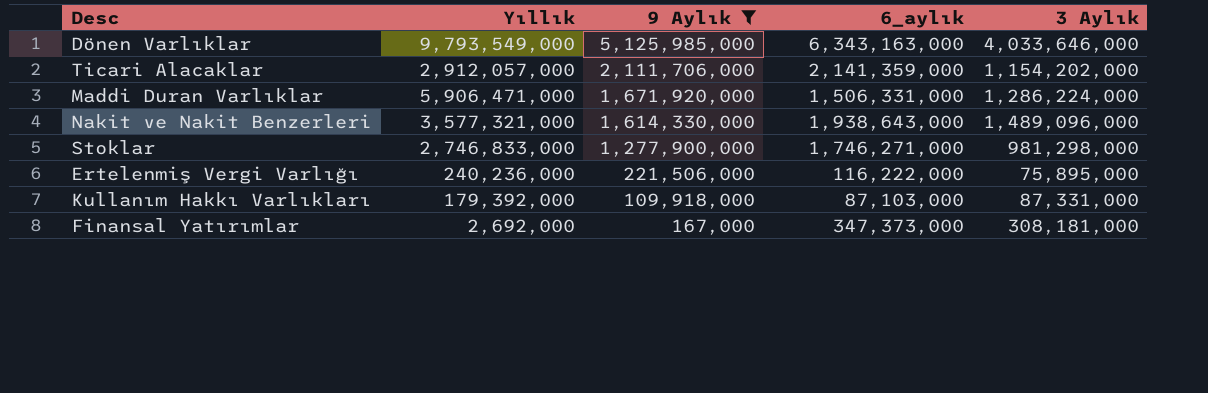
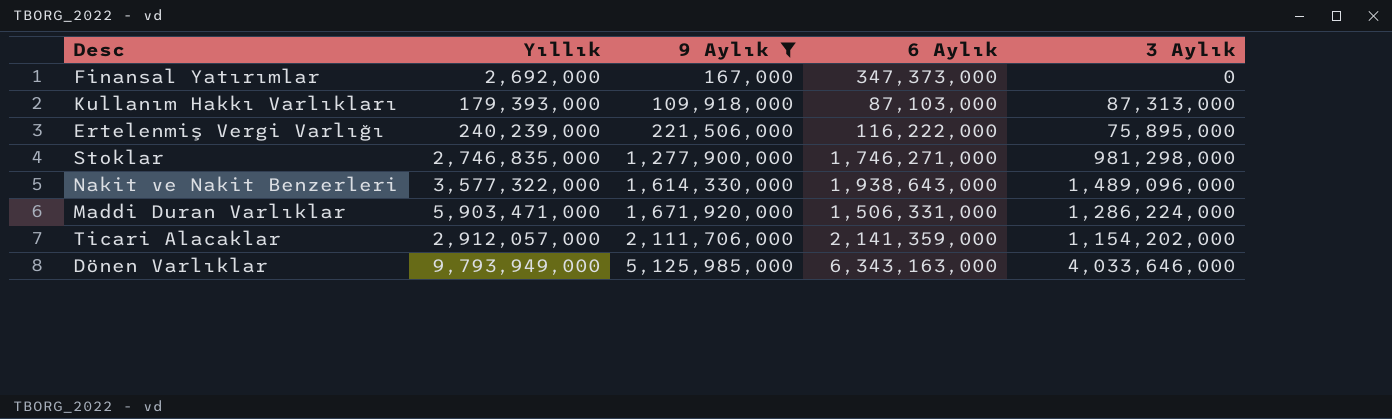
row order: 9 Aylık descending -> 9 Aylık ascending
column name: 6_aylık -> 6 Aylık
Finansal Yatırımlar | 3 Aylık: 308,181,000 -> 0
Kullanım Hakkı Varlıkları | Yıllık: 179,392,000 -> 179,393,000
Kullanım Hakkı Varlıkları | 3 Aylık: 87,331,000 -> 87,313,000
Ertelenmiş Vergi Varlığı | Yıllık: 240,236,000 -> 240,239,000
Stoklar | Yıllık: 2,746,833,000 -> 2,746,835,000
Nakit ve Nakit Benzerleri | Yıllık: 3,577,321,000 -> 3,577,322,000
Maddi Duran Varlıklar | Yıllık: 5,906,471,000 -> 5,903,471,000
Dönen Varlıklar | Yıllık: 9,793,549,000 -> 9,793,949,000

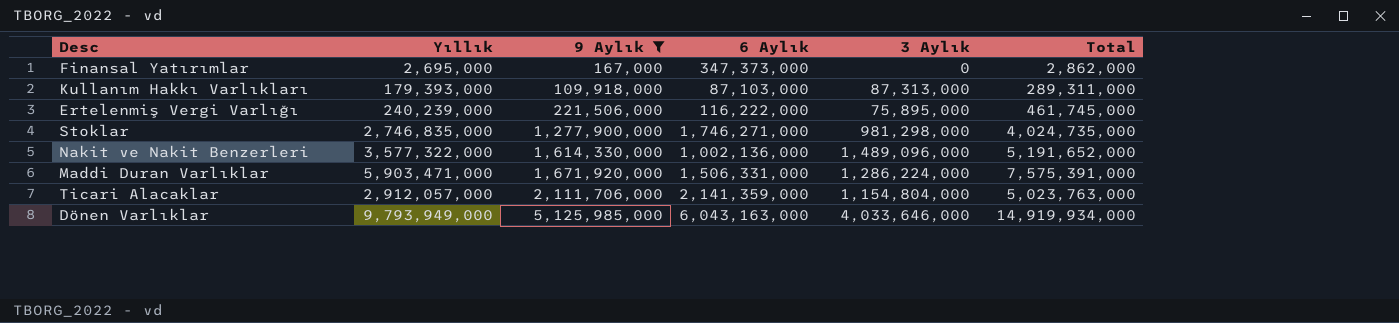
column Total | formula: none -> [Yıllık] + [9 Aylık]
Finansal Yatırımlar | Yıllık: 2,692,000 -> 2,695,000
Nakit ve Nakit Benzerleri | 6 Aylık: 1,938,643,000 -> 1,002,136,000
Ticari Alacaklar | 3 Aylık: 1,154,202,000 -> 1,154,804,000
Dönen Varlıklar | 6 Aylık: 6,343,163,000 -> 6,043,163,000

